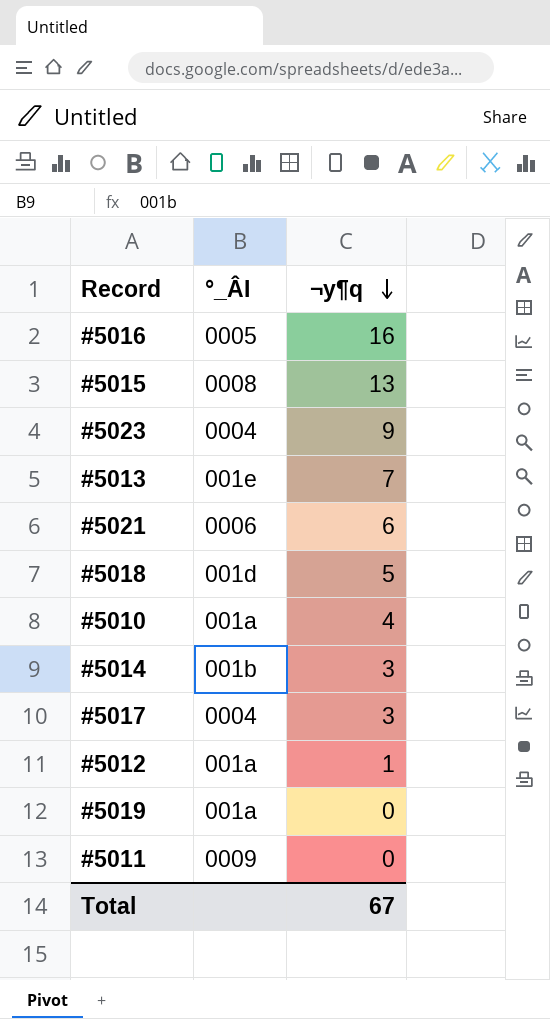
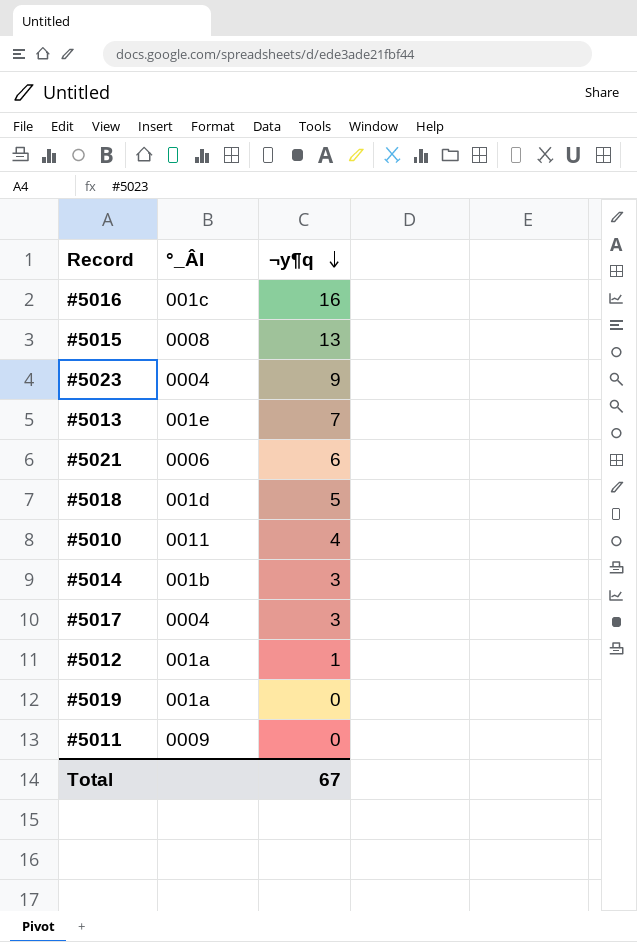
#5016 | °_ÂI: 0005 -> 001c
#5010 | °_ÂI: 001a -> 0011

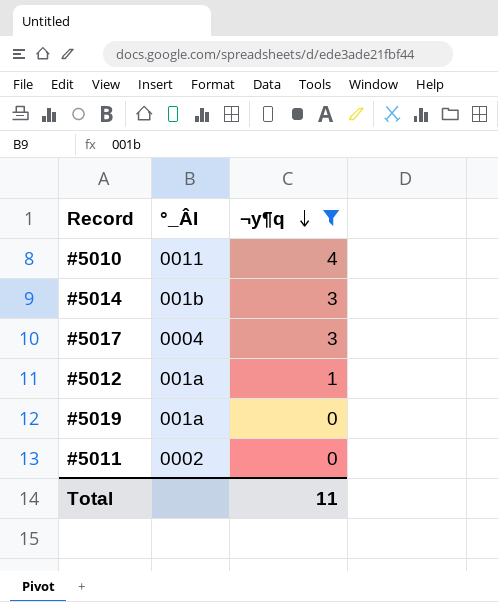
filter: none -> ¬y¶q <= 4
#5011 | °_ÂI: 0009 -> 0002
Total | ¬y¶q: 67 -> 11

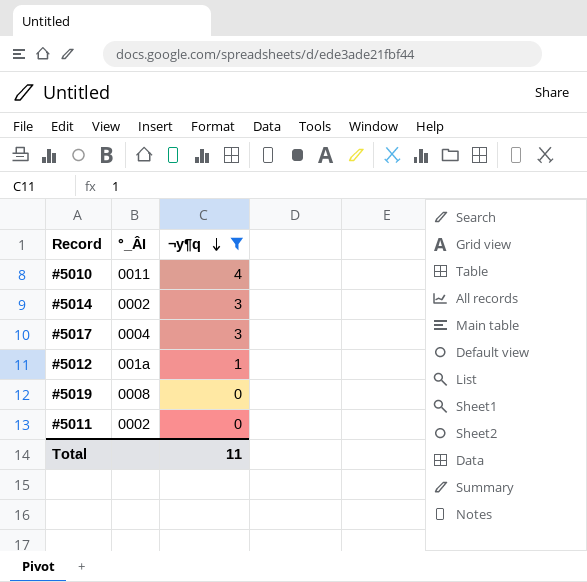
#5014 | °_ÂI: 001b -> 0002
#5019 | °_ÂI: 001a -> 0008

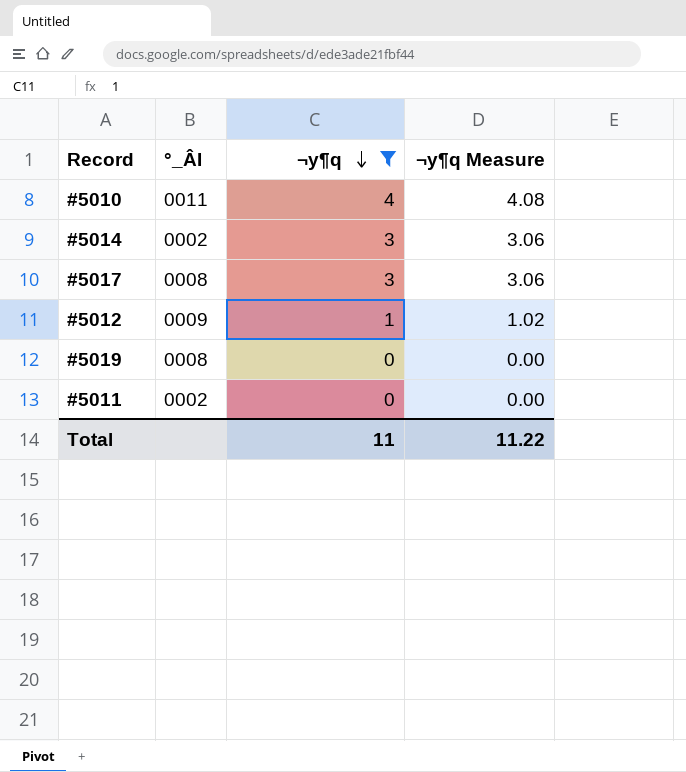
column ¬y¶q Measure | formula: none -> [¬y¶q] * 1.02
#5017 | °_ÂI: 0004 -> 0008
#5012 | °_ÂI: 001a -> 0009

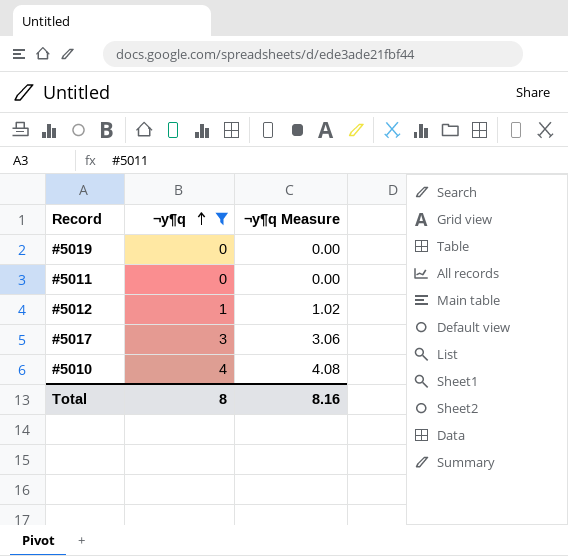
row order: ¬y¶q descending -> ¬y¶q ascending
column °_ÂI | position: 2 -> none
row #5014: 0002 | 3 | 3.06 -> none
Total | ¬y¶q: 11 -> 8
Total | ¬y¶q Measure: 11.22 -> 8.16

